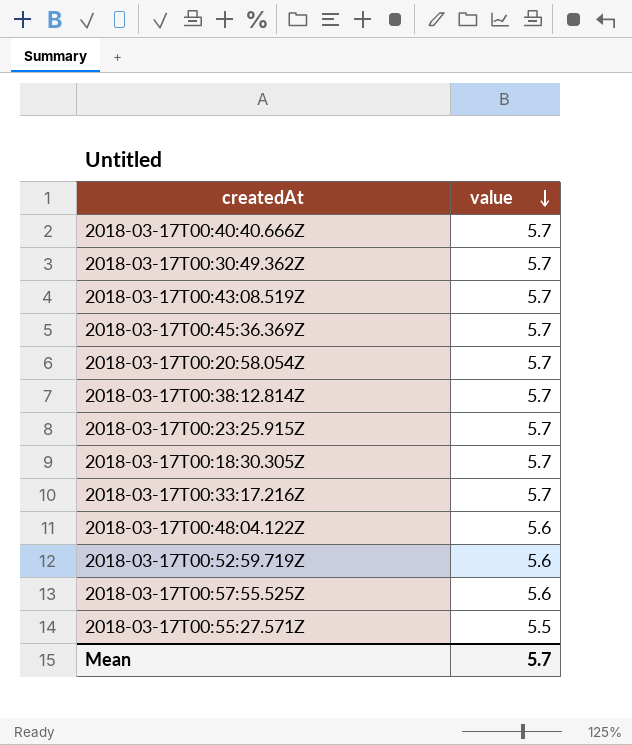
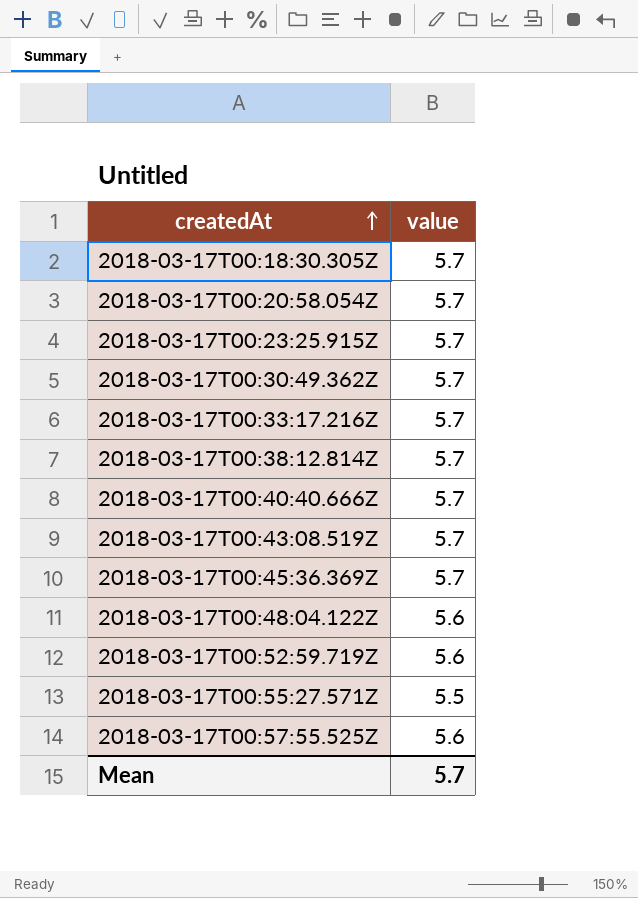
row order: value descending -> createdAt ascending

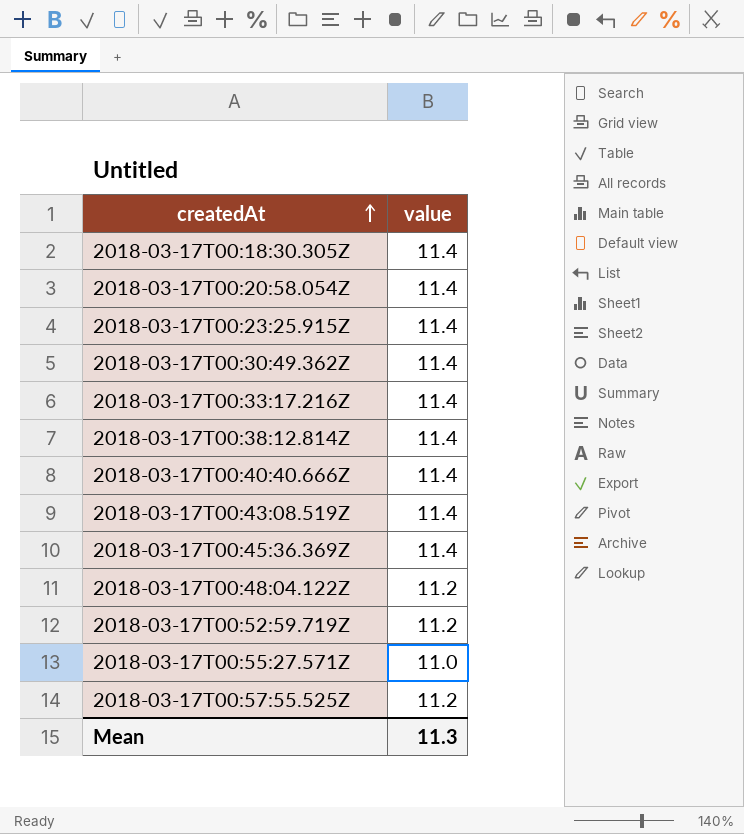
2018-03-17T00:18:30.305Z | value: 5.7 -> 11.4
2018-03-17T00:20:58.054Z | value: 5.7 -> 11.4
2018-03-17T00:23:25.915Z | value: 5.7 -> 11.4
2018-03-17T00:30:49.362Z | value: 5.7 -> 11.4
2018-03-17T00:33:17.216Z | value: 5.7 -> 11.4
2018-03-17T00:38:12.814Z | value: 5.7 -> 11.4
2018-03-17T00:40:40.666Z | value: 5.7 -> 11.4
2018-03-17T00:43:08.519Z | value: 5.7 -> 11.4
2018-03-17T00:45:36.369Z | value: 5.7 -> 11.4
2018-03-17T00:48:04.122Z | value: 5.6 -> 11.2
2018-03-17T00:52:59.719Z | value: 5.6 -> 11.2
2018-03-17T00:55:27.571Z | value: 5.5 -> 11.0
2018-03-17T00:57:55.525Z | value: 5.6 -> 11.2
Mean | value: 5.7 -> 11.3

